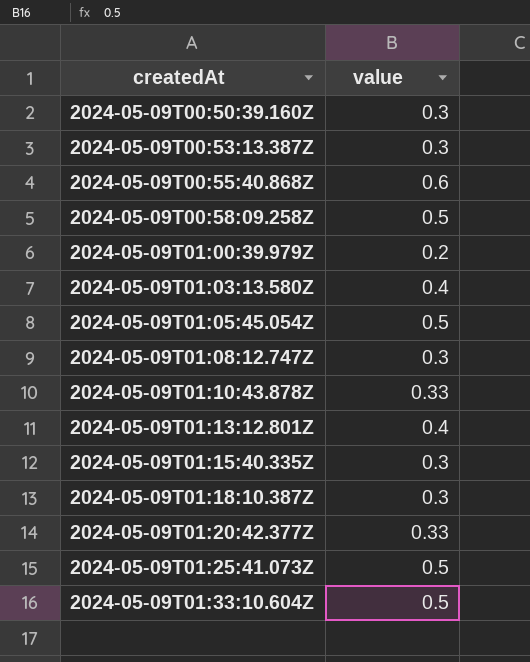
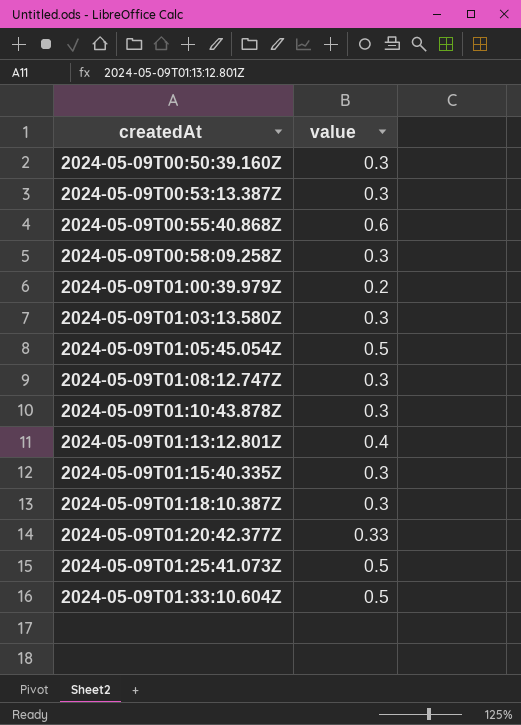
2024-05-09T00:58:09.258Z | value: 0.5 -> 0.3
2024-05-09T01:03:13.580Z | value: 0.4 -> 0.3
2024-05-09T01:10:43.878Z | value: 0.33 -> 0.3

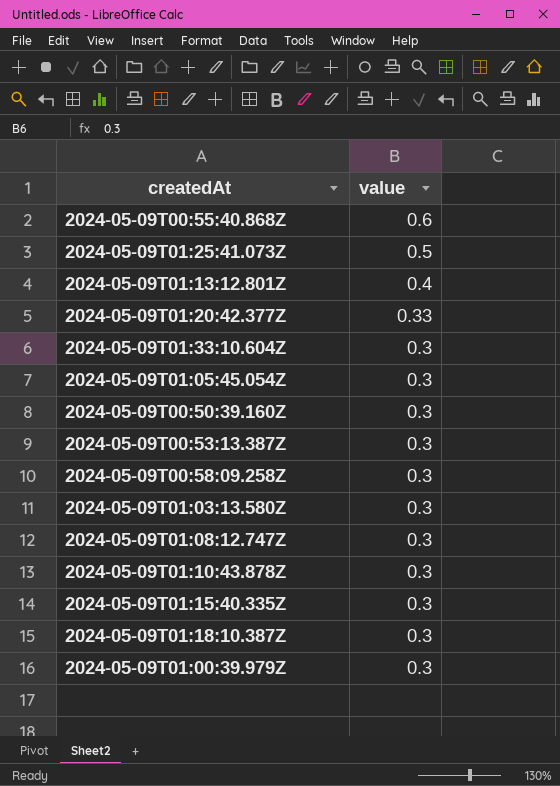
row order: createdAt ascending -> value descending
2024-05-09T01:33:10.604Z | value: 0.5 -> 0.3
2024-05-09T01:05:45.054Z | value: 0.5 -> 0.3
2024-05-09T01:00:39.979Z | value: 0.2 -> 0.3

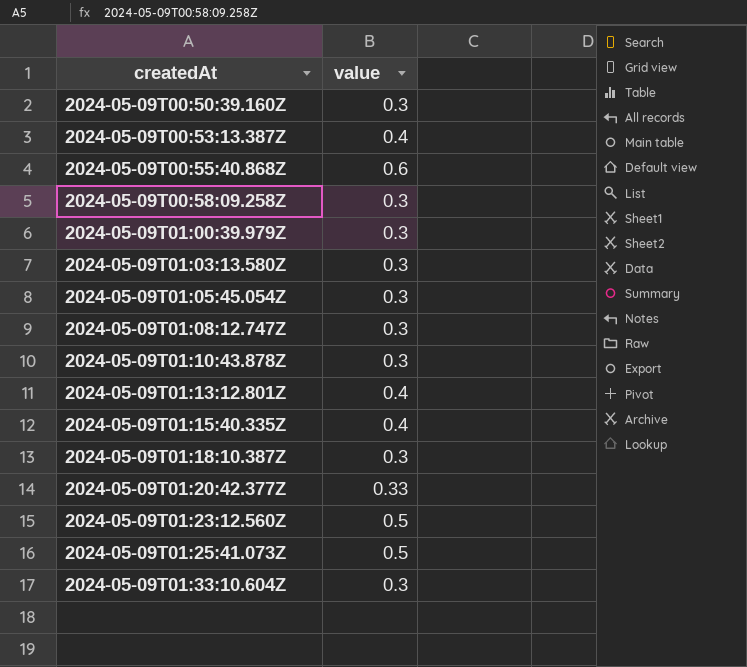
row order: value descending -> createdAt ascending
2024-05-09T00:53:13.387Z | value: 0.3 -> 0.4
2024-05-09T01:15:40.335Z | value: 0.3 -> 0.4
row 2024-05-09T01:23:12.560Z: none -> 0.5

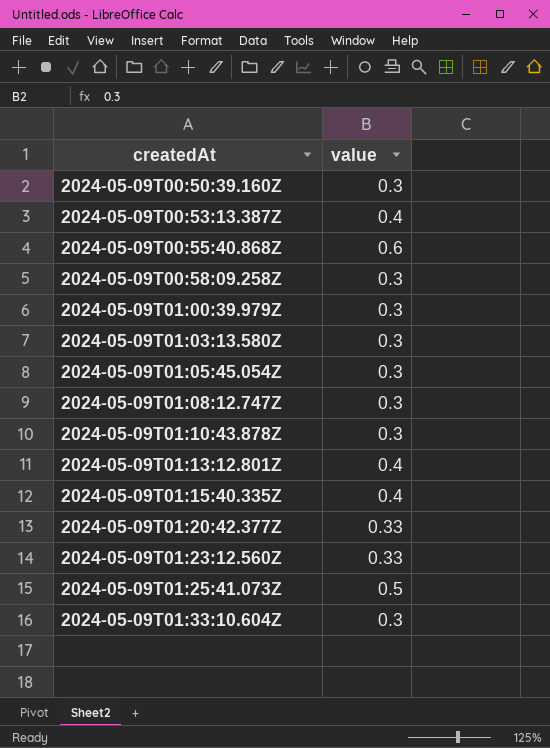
row 2024-05-09T01:18:10.387Z: 0.3 -> none
2024-05-09T01:23:12.560Z | value: 0.5 -> 0.33

